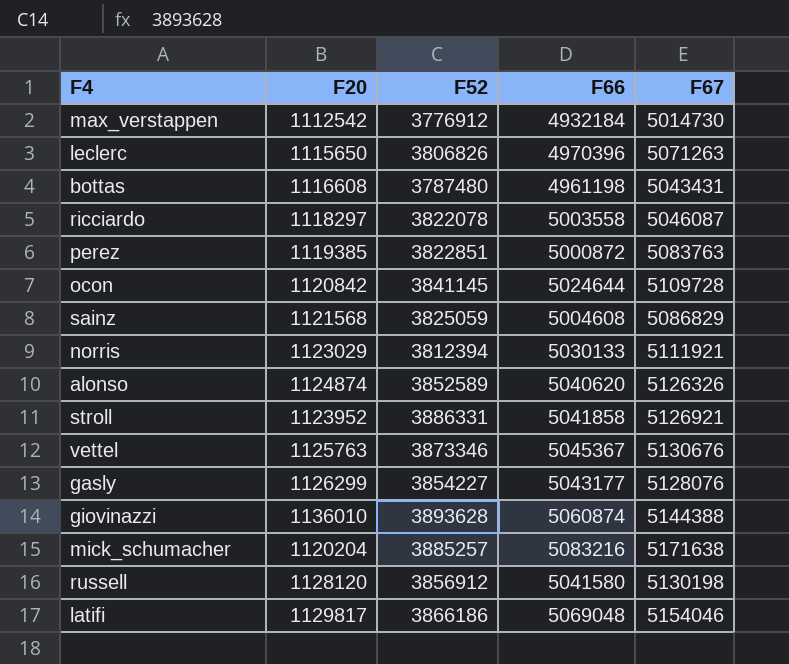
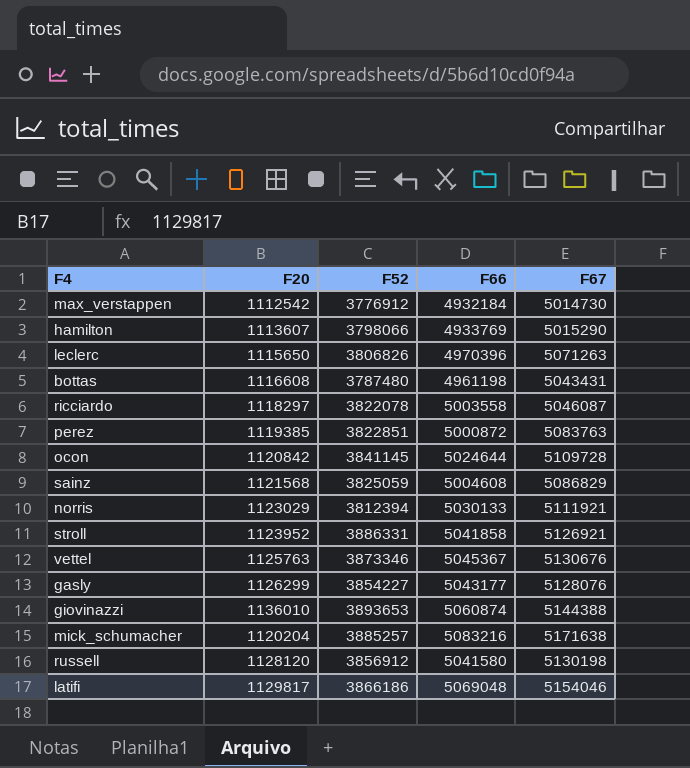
row alonso: 1124874 | 3852589 | 5040620 | 5126326 -> none
row hamilton: none -> 1113607 | 3798066 | 4933769 | 5015290
giovinazzi | F52: 3893628 -> 3893653

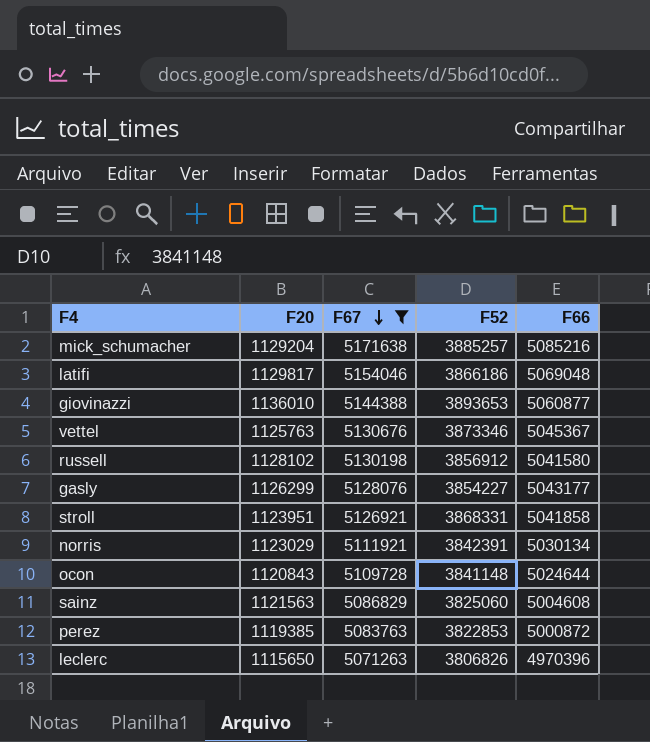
filter: none -> F67 >= 5071263
row order: none -> F67 descending
column F67 | position: 5 -> 3
mick_schumacher | F20: 1120204 -> 1129204
mick_schumacher | F66: 5083216 -> 5085216
giovinazzi | F66: 5060874 -> 5060877
russell | F20: 1128120 -> 1128102
stroll | F20: 1123952 -> 1123951
stroll | F52: 3886331 -> 3868331
norris | F52: 3812394 -> 3842391
norris | F66: 5030133 -> 5030134
ocon | F20: 1120842 -> 1120843
ocon | F52: 3841145 -> 3841148
sainz | F20: 1121568 -> 1121563
sainz | F52: 3825059 -> 3825060
perez | F52: 3822851 -> 3822853

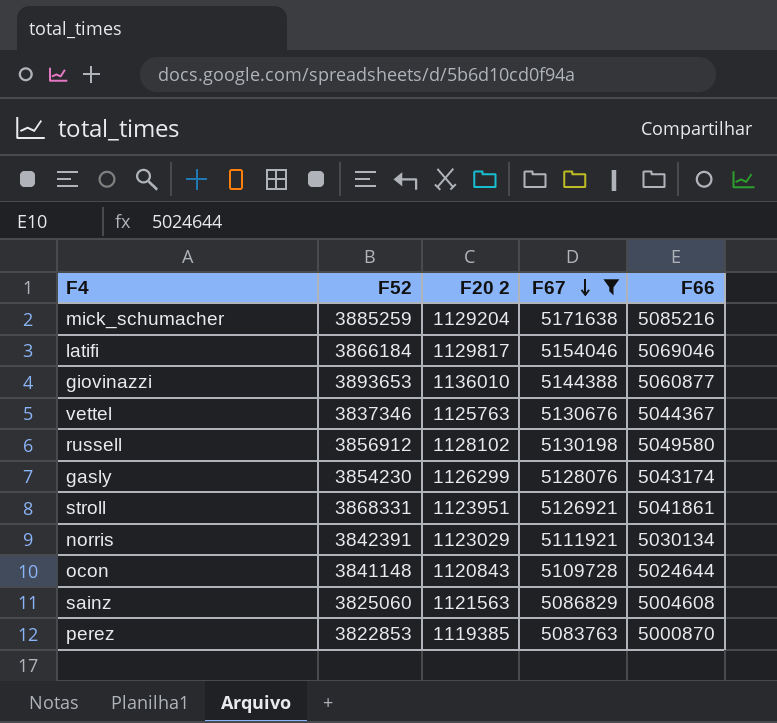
column F52 | position: 4 -> 2
column name: F20 -> F20 2
row leclerc: 1115650 | 5071263 | 3806826 | 4970396 -> none
mick_schumacher | F52: 3885257 -> 3885259
latifi | F52: 3866186 -> 3866184
latifi | F66: 5069048 -> 5069046
vettel | F52: 3873346 -> 3837346
vettel | F66: 5045367 -> 5044367
russell | F66: 5041580 -> 5049580
gasly | F52: 3854227 -> 3854230
gasly | F66: 5043177 -> 5043174
stroll | F66: 5041858 -> 5041861
perez | F66: 5000872 -> 5000870

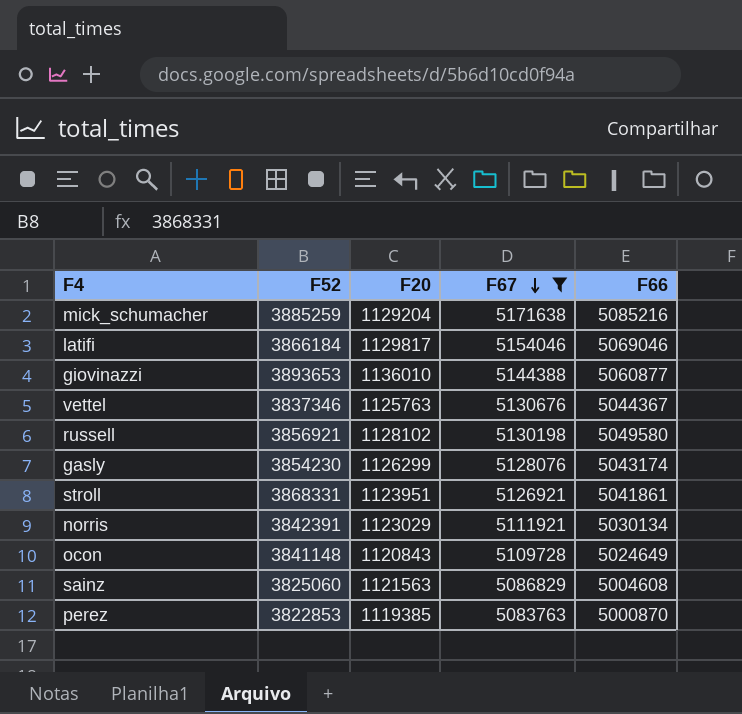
column name: F20 2 -> F20
russell | F52: 3856912 -> 3856921
ocon | F66: 5024644 -> 5024649

